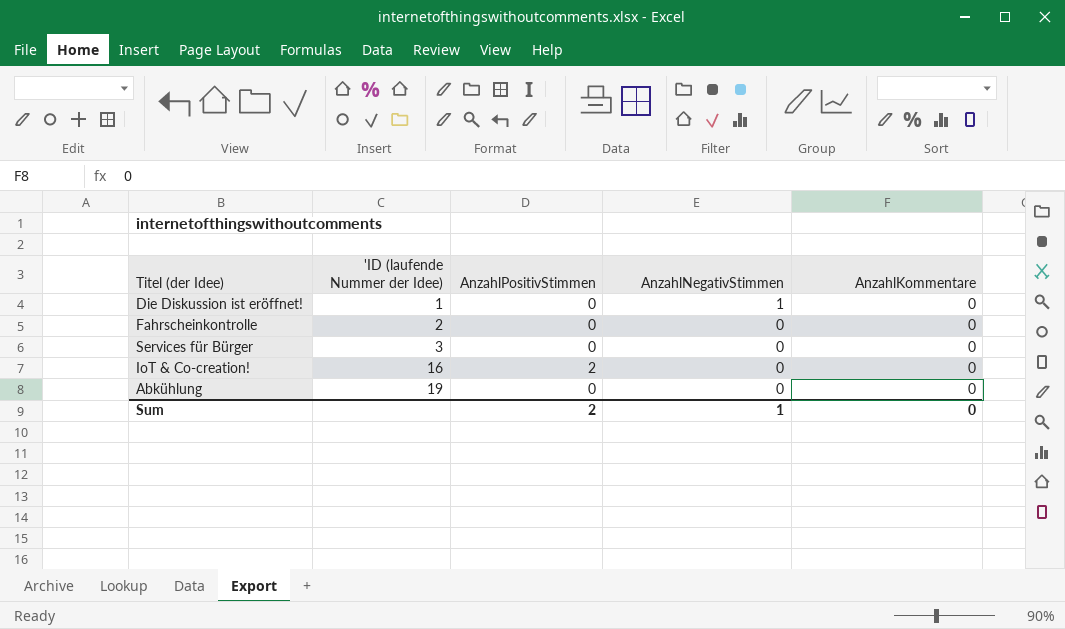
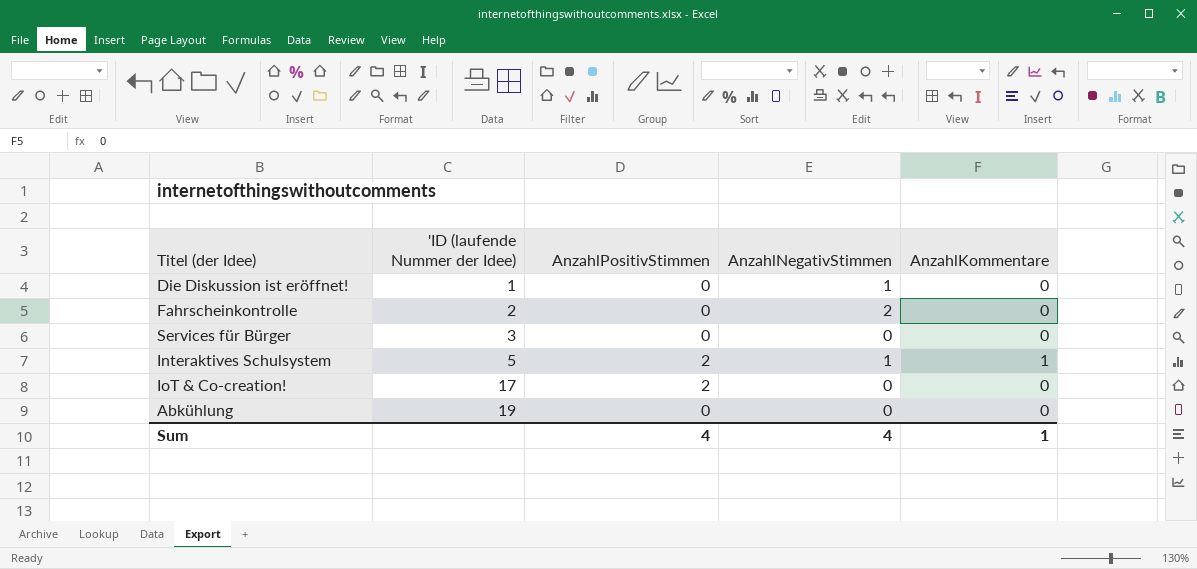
Fahrscheinkontrolle | AnzahlNegativStimmen: 0 -> 2
row Interaktives Schulsystem: none -> 5 | 2 | 1 | 1
IoT & Co-creation! | 'ID (laufende Nummer der Idee): 16 -> 17
Sum | AnzahlPositivStimmen: 2 -> 4
Sum | AnzahlNegativStimmen: 1 -> 4
Sum | AnzahlKommentare: 0 -> 1

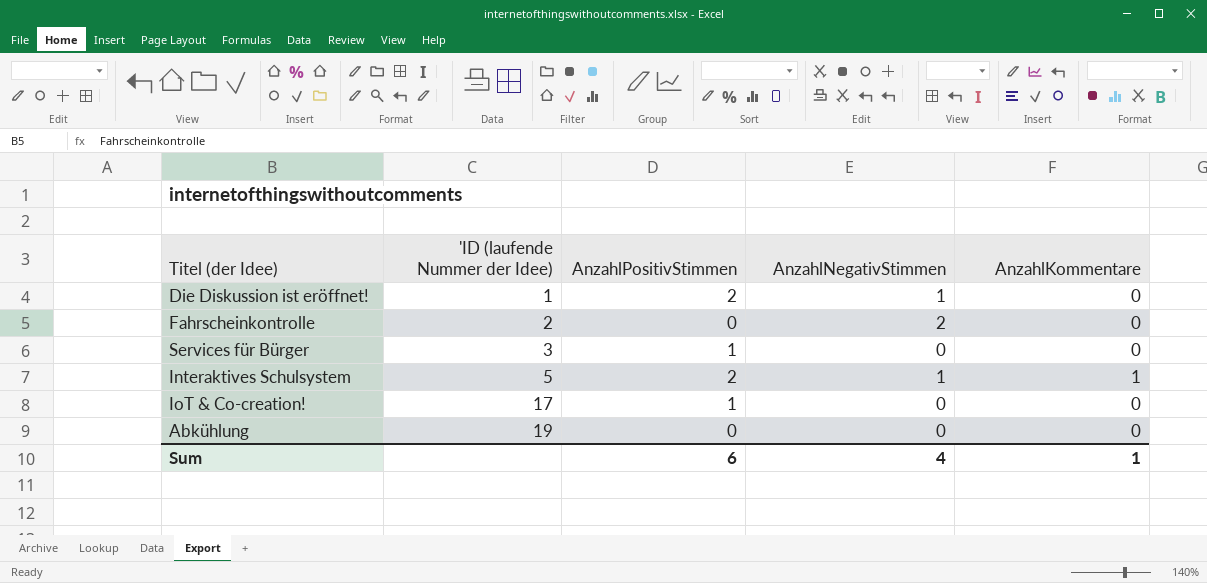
Die Diskussion ist eröffnet! | AnzahlPositivStimmen: 0 -> 2
Services für Bürger | AnzahlPositivStimmen: 0 -> 1
IoT & Co-creation! | AnzahlPositivStimmen: 2 -> 1
Sum | AnzahlPositivStimmen: 4 -> 6

